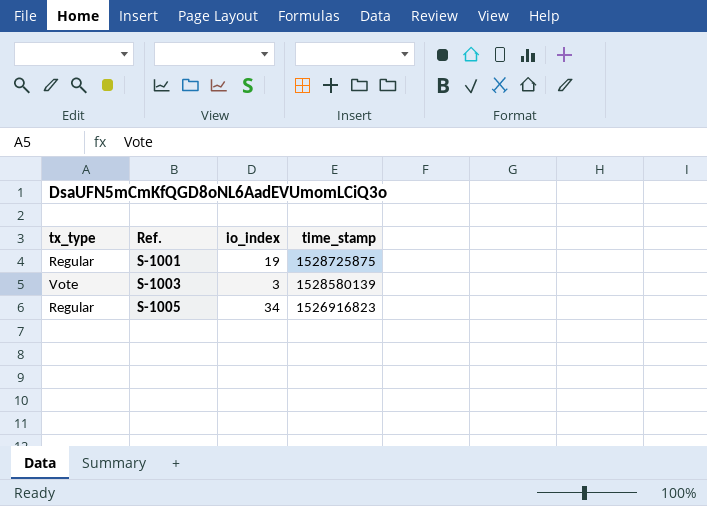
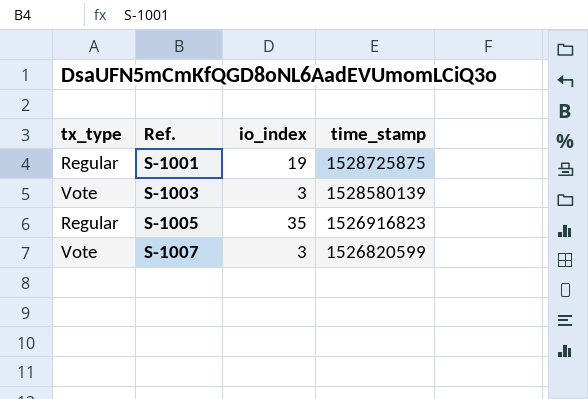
S-1005 | io_index: 34 -> 35
row S-1007: none -> Vote | 3 | 1526820599

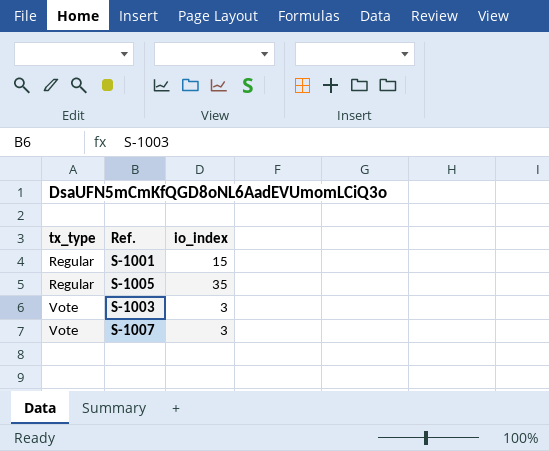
row order: Ref. ascending -> tx_type ascending
column time_stamp | position: 4 -> none
S-1001 | io_index: 19 -> 15

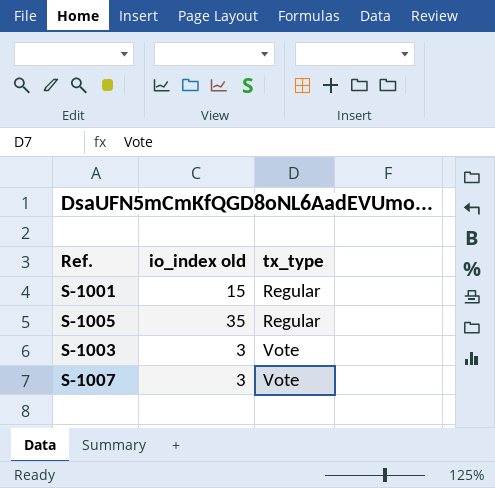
column name: io_index -> io_index old
column tx_type | position: 1 -> 3

